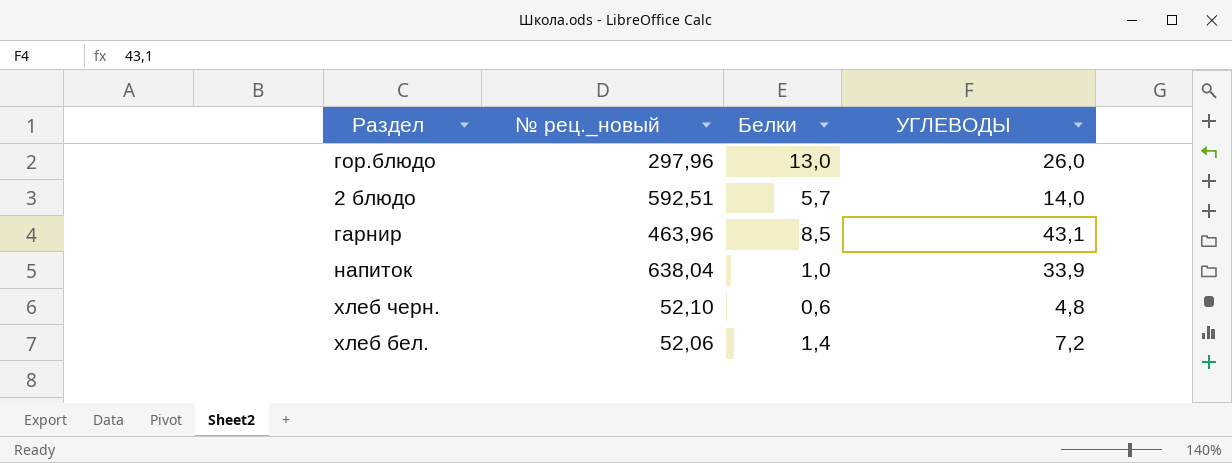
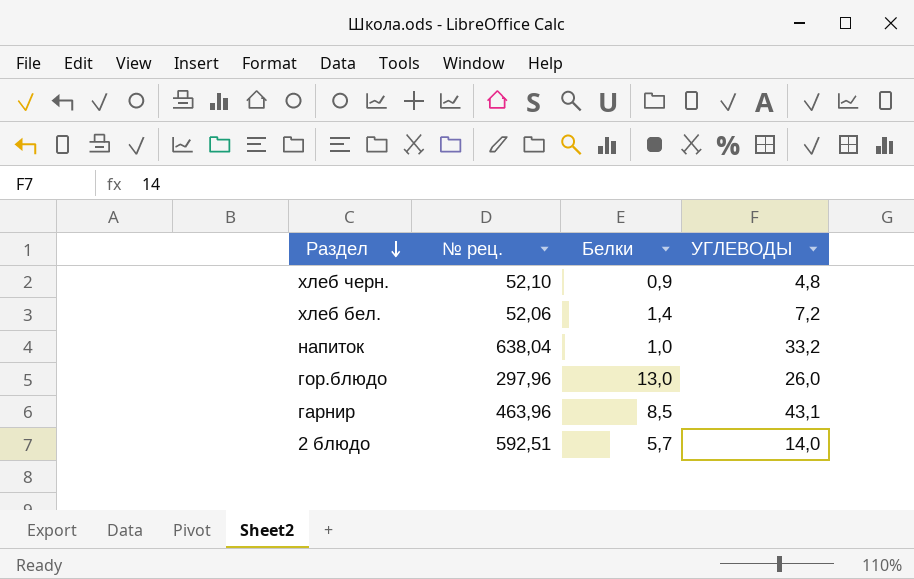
row order: none -> Раздел descending
column name: № рец._новый -> № рец.
хлеб черн. | Белки: 0,6 -> 0,9
напиток | УГЛЕВОДЫ: 33,9 -> 33,2

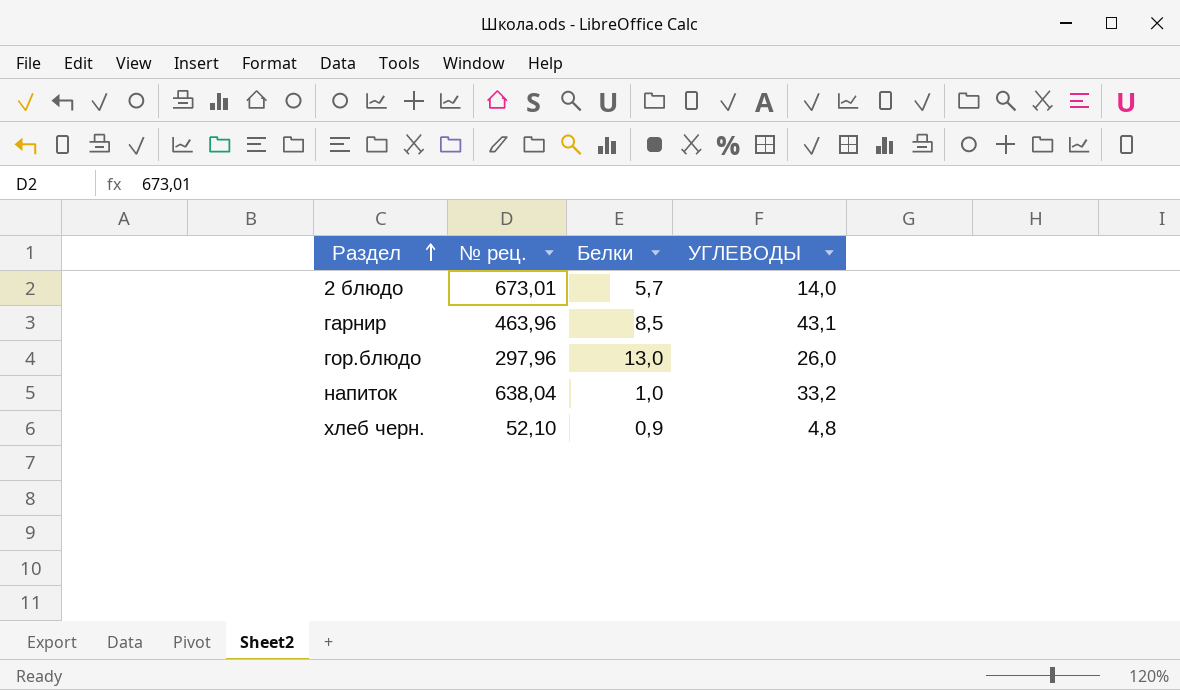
row order: Раздел descending -> Раздел ascending
row хлеб бел.: 52,06 | 1,4 | 7,2 -> none
2 блюдо | № рец.: 592,51 -> 673,01

